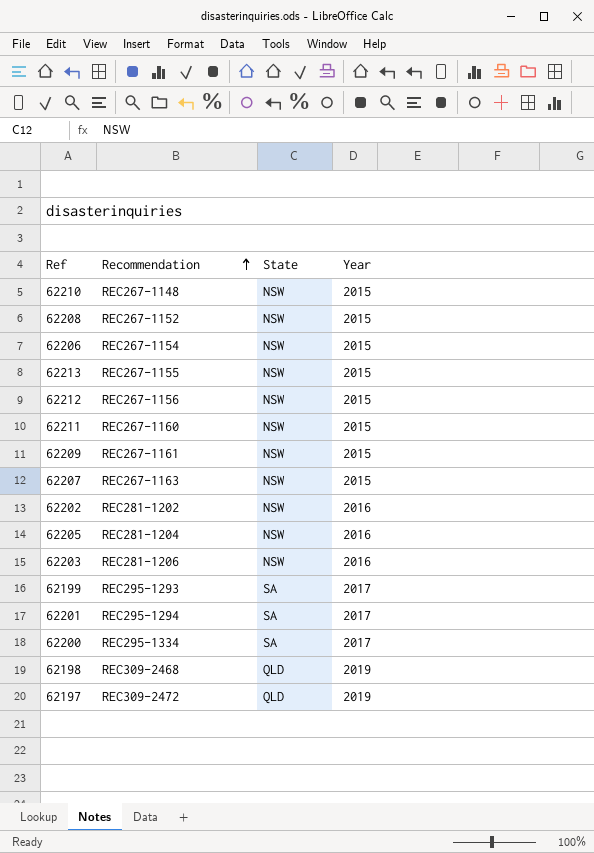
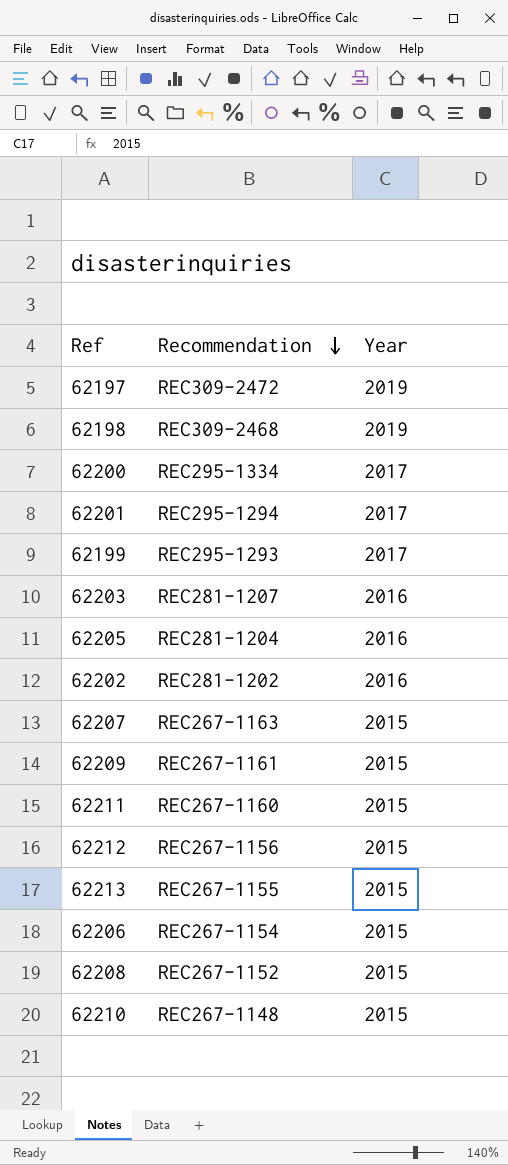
row order: Recommendation ascending -> Recommendation descending
column State | position: 3 -> none
62203 | Recommendation: REC281-1206 -> REC281-1207

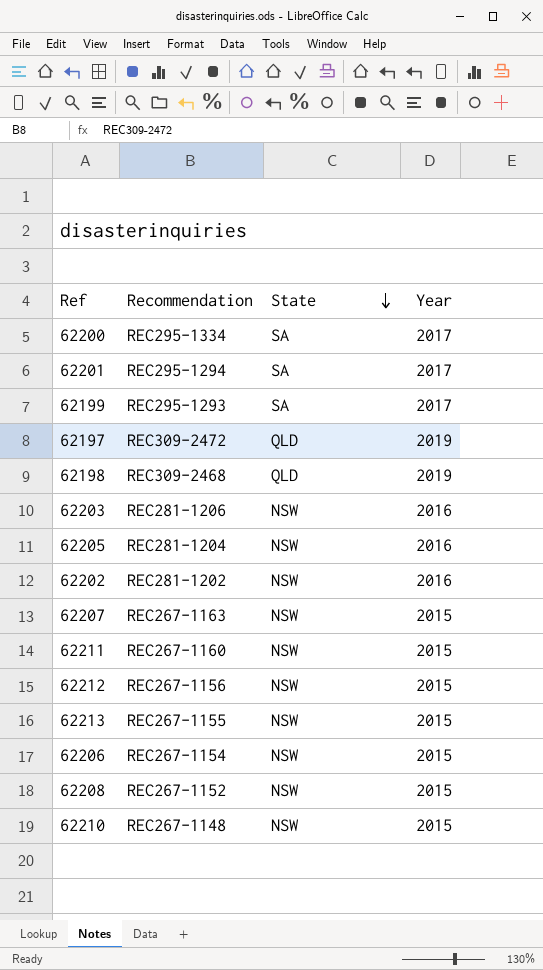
row order: Recommendation descending -> State descending
column State | position: none -> 3
row 62209: REC267-1161 | 2015 -> none
62203 | Recommendation: REC281-1207 -> REC281-1206

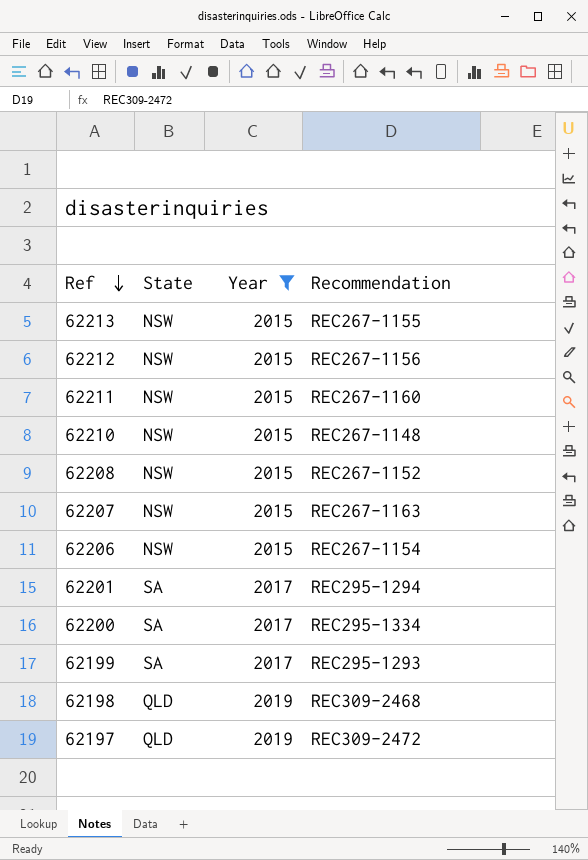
filter: none -> Year != 2016
row order: State descending -> Ref descending
column Recommendation | position: 2 -> 4

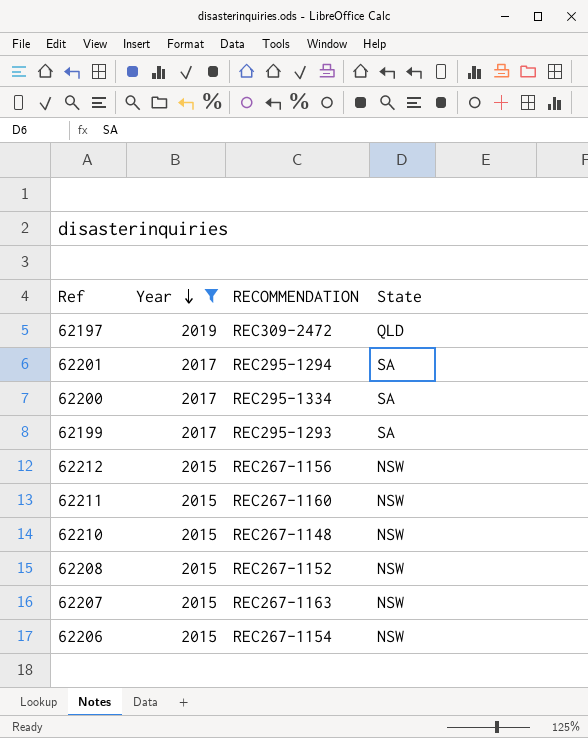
row order: Ref descending -> Year descending
column name: Recommendation -> RECOMMENDATION
column State | position: 2 -> 4
row 62213: NSW | 2015 | REC267-1155 -> none
row 62198: QLD | 2019 | REC309-2468 -> none

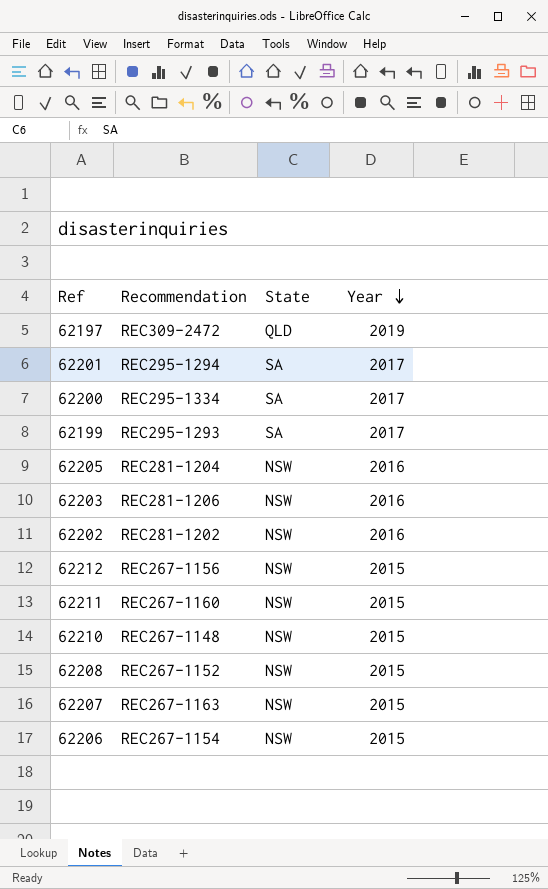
filter: Year != 2016 -> none
column name: RECOMMENDATION -> Recommendation
column Year | position: 2 -> 4

